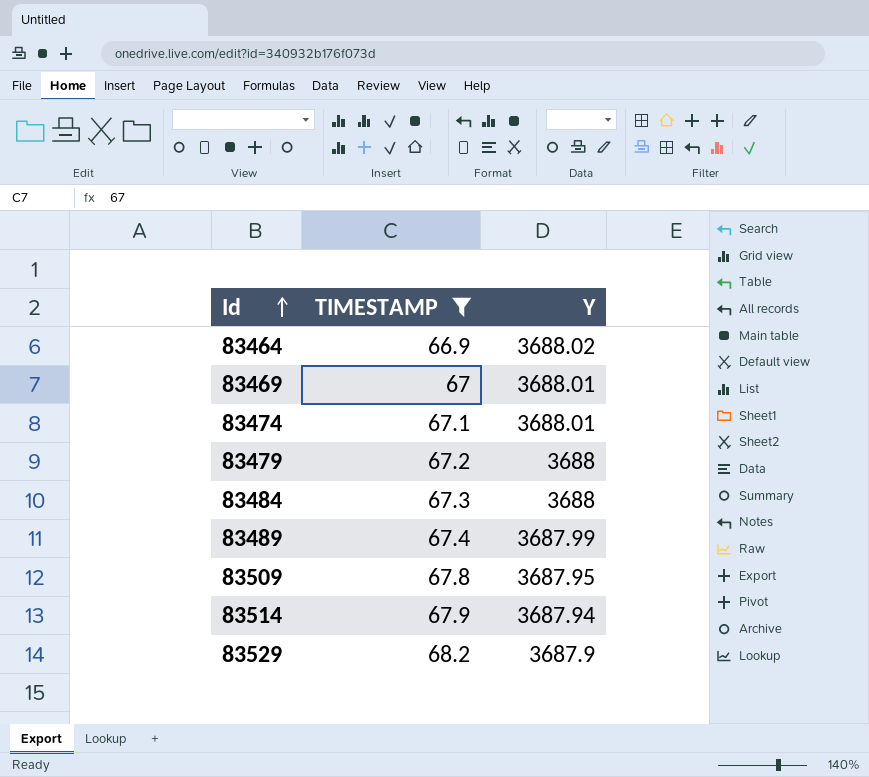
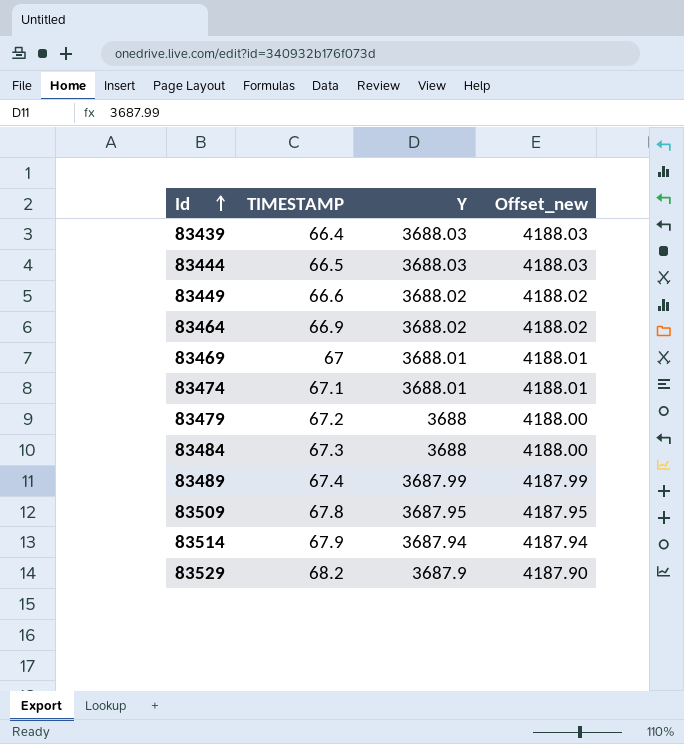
filter: TIMESTAMP >= 66.9 -> none
column Offset_new | formula: none -> [Y] + 500

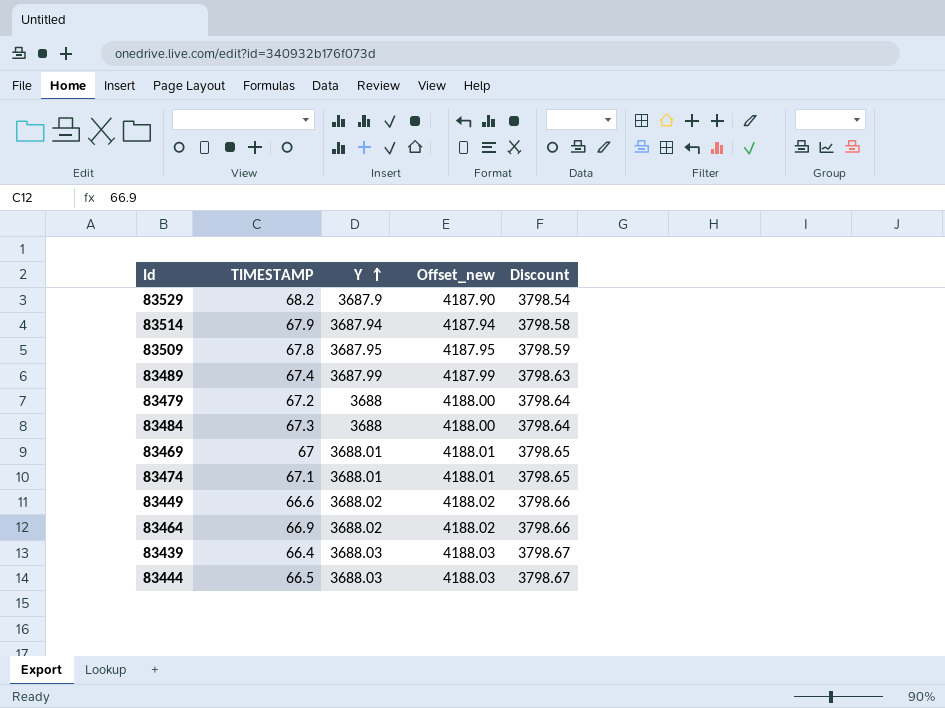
row order: Id ascending -> Y ascending
column Discount | formula: none -> [Y] * 1.03

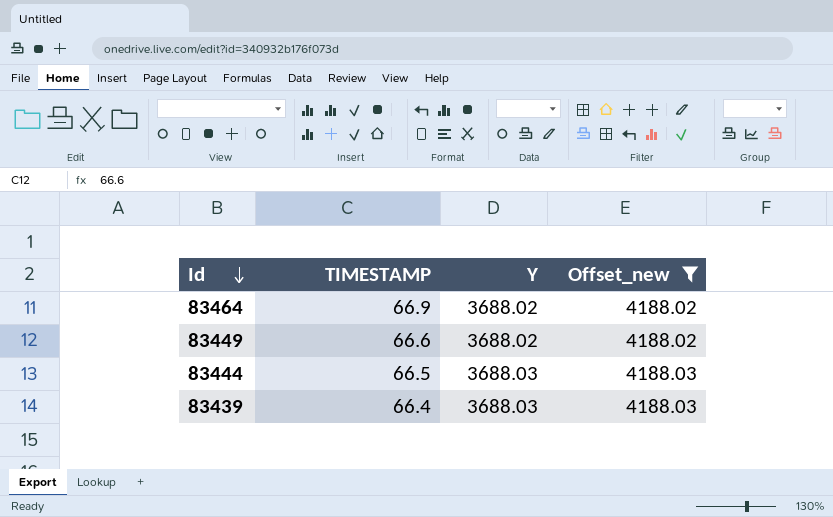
filter: none -> Offset_new >= 4188.02
row order: Y ascending -> Id descending
column Discount | formula: [Y] * 1.03 -> none

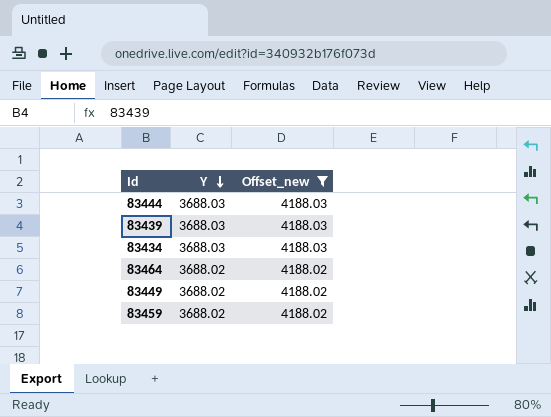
row order: Id descending -> Y descending
column TIMESTAMP | position: 2 -> none
row 83434: none -> 3688.03 | 4188.03
row 83459: none -> 3688.02 | 4188.02

